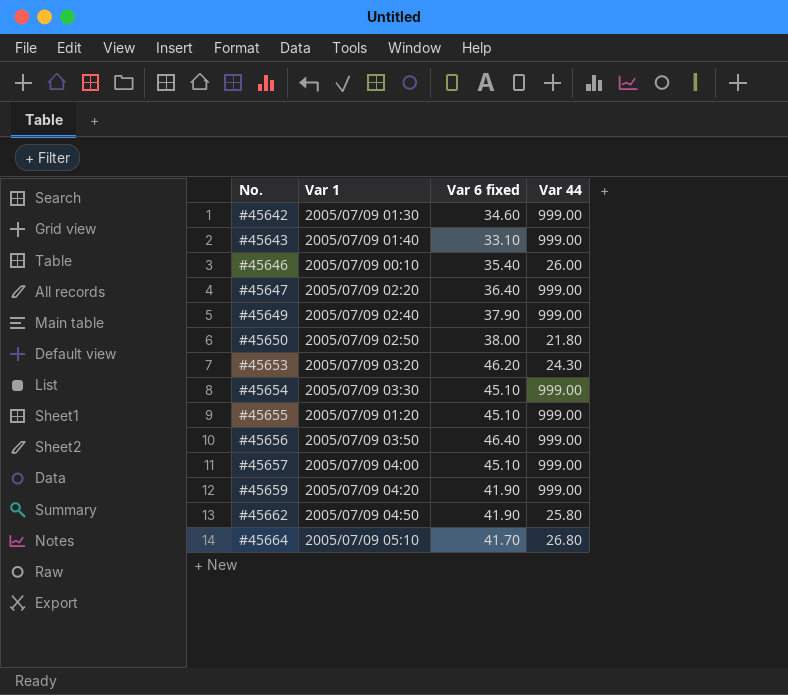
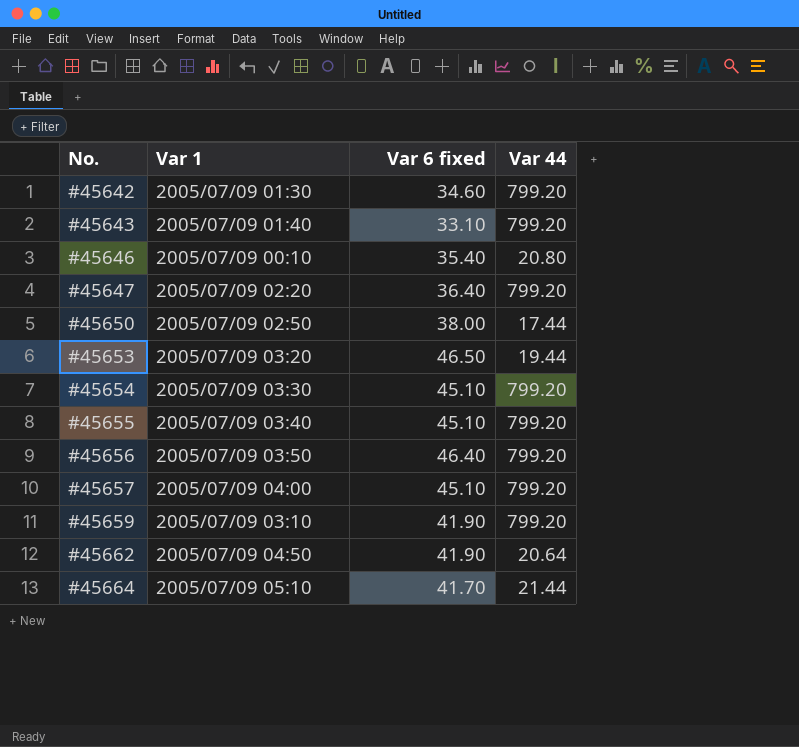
row #45649: 2005/07/09 02:40 | 37.90 | 999.00 -> none
#45642 | Var 44: 999.00 -> 799.20
#45643 | Var 44: 999.00 -> 799.20
#45646 | Var 44: 26.00 -> 20.80
#45647 | Var 44: 999.00 -> 799.20
#45650 | Var 44: 21.80 -> 17.44
#45653 | Var 6 fixed: 46.20 -> 46.50
#45653 | Var 44: 24.30 -> 19.44
#45654 | Var 44: 999.00 -> 799.20
#45655 | Var 1: 2005/07/09 01:20 -> 2005/07/09 03:40
#45655 | Var 44: 999.00 -> 799.20
#45656 | Var 44: 999.00 -> 799.20
#45657 | Var 44: 999.00 -> 799.20
#45659 | Var 1: 2005/07/09 04:20 -> 2005/07/09 03:10
#45659 | Var 44: 999.00 -> 799.20
#45662 | Var 44: 25.80 -> 20.64
#45664 | Var 44: 26.80 -> 21.44

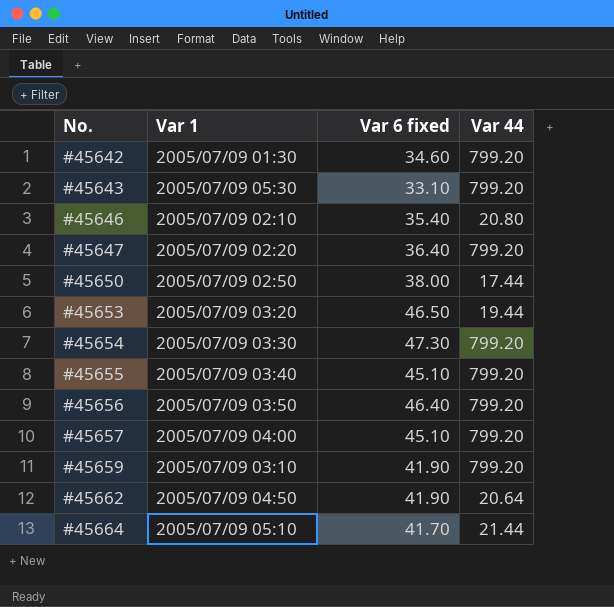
#45643 | Var 1: 2005/07/09 01:40 -> 2005/07/09 05:30
#45646 | Var 1: 2005/07/09 00:10 -> 2005/07/09 02:10
#45654 | Var 6 fixed: 45.10 -> 47.30

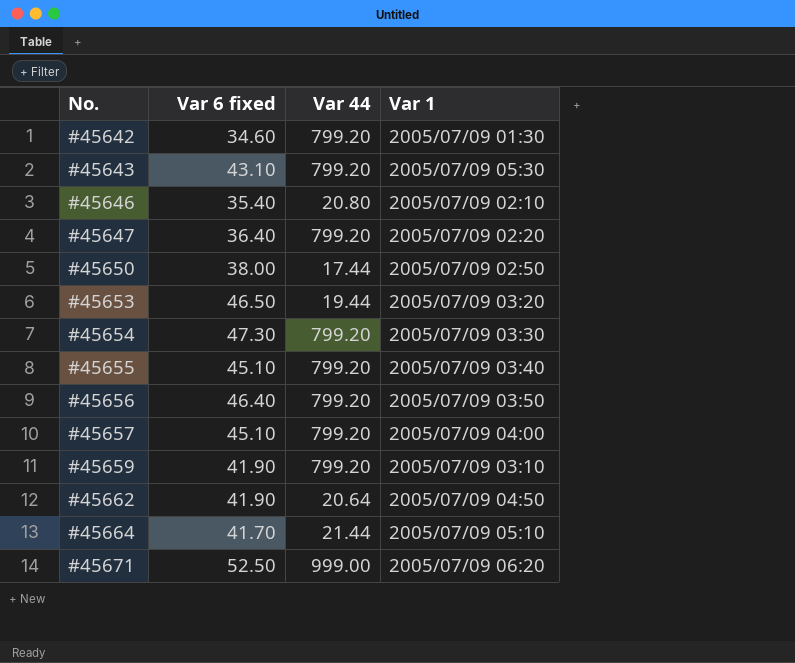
column Var 1 | position: 2 -> 4
#45643 | Var 6 fixed: 33.10 -> 43.10
row #45671: none -> 52.50 | 999.00 | 2005/07/09 06:20

